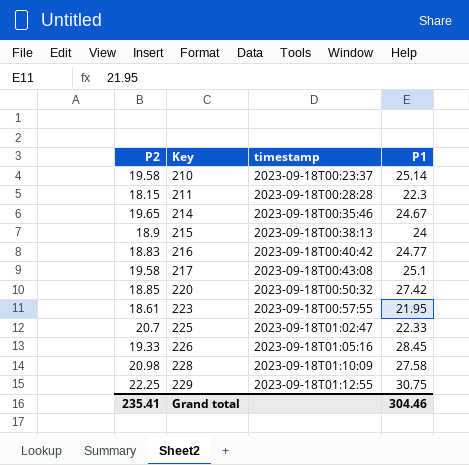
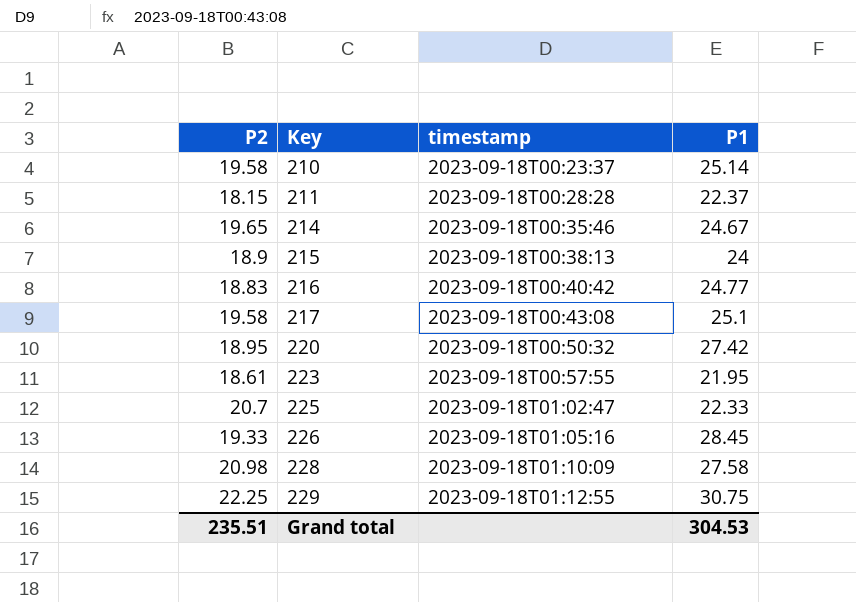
211 | P1: 22.3 -> 22.37
220 | P2: 18.85 -> 18.95
Grand total | P2: 235.41 -> 235.51
Grand total | P1: 304.46 -> 304.53

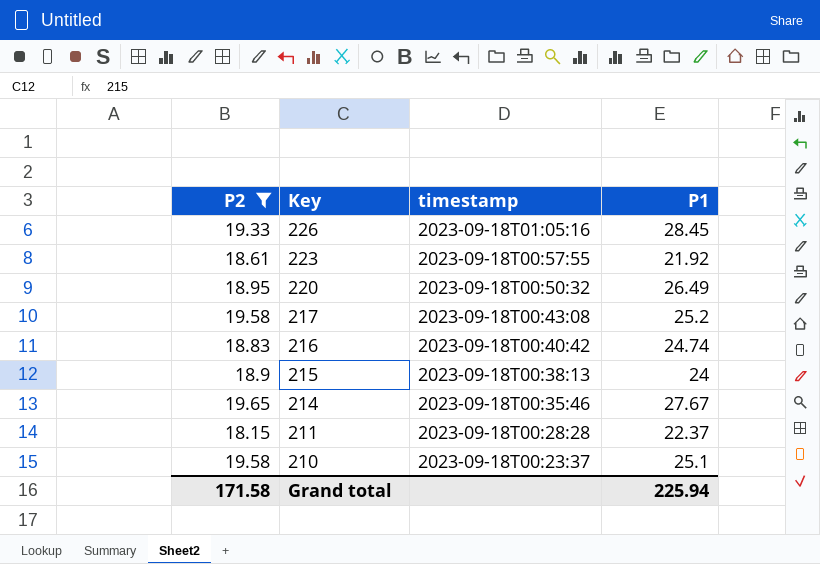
filter: none -> P2 <= 19.65
row order: Key ascending -> Key descending
223 | P1: 21.95 -> 21.92
220 | P1: 27.42 -> 26.49
217 | P1: 25.1 -> 25.2
216 | P1: 24.77 -> 24.74
214 | P1: 24.67 -> 27.67
210 | P1: 25.14 -> 25.1
Grand total | P2: 235.51 -> 171.58
Grand total | P1: 304.53 -> 225.94

